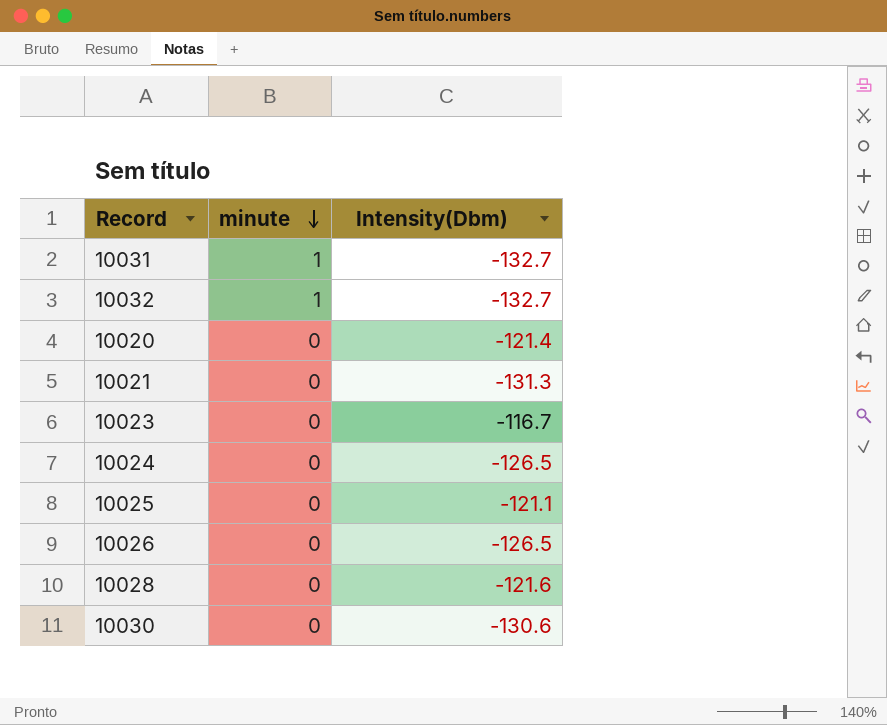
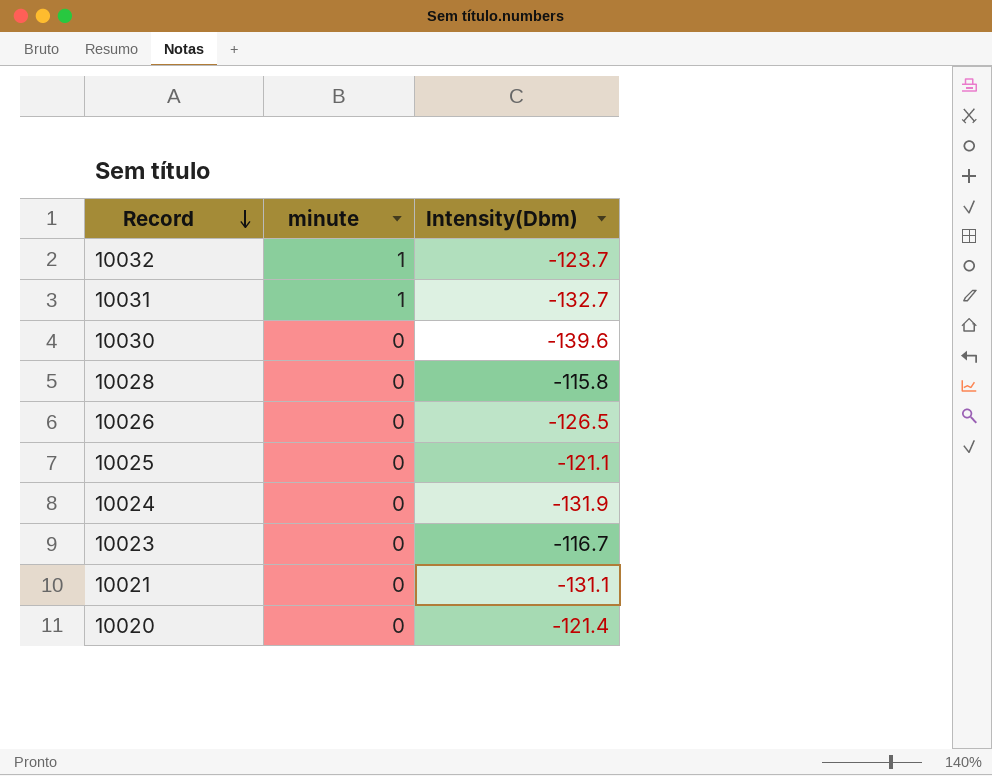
row order: minute descending -> Record descending
10032 | Intensity(Dbm): -132.7 -> -123.7
10030 | Intensity(Dbm): -130.6 -> -139.6
10028 | Intensity(Dbm): -121.6 -> -115.8
10024 | Intensity(Dbm): -126.5 -> -131.9
10021 | Intensity(Dbm): -131.3 -> -131.1

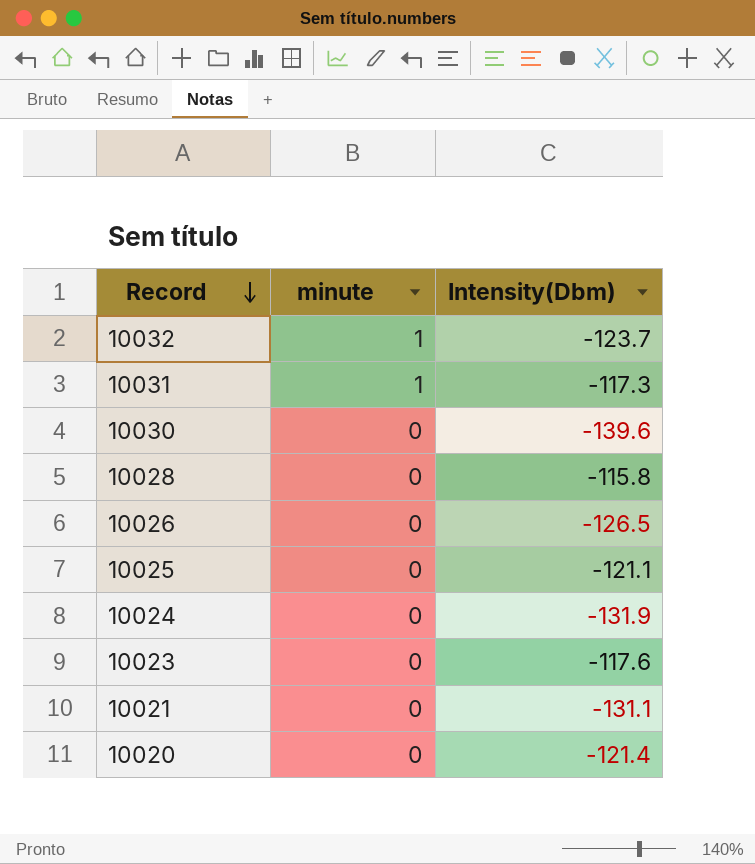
10031 | Intensity(Dbm): -132.7 -> -117.3
10023 | Intensity(Dbm): -116.7 -> -117.6

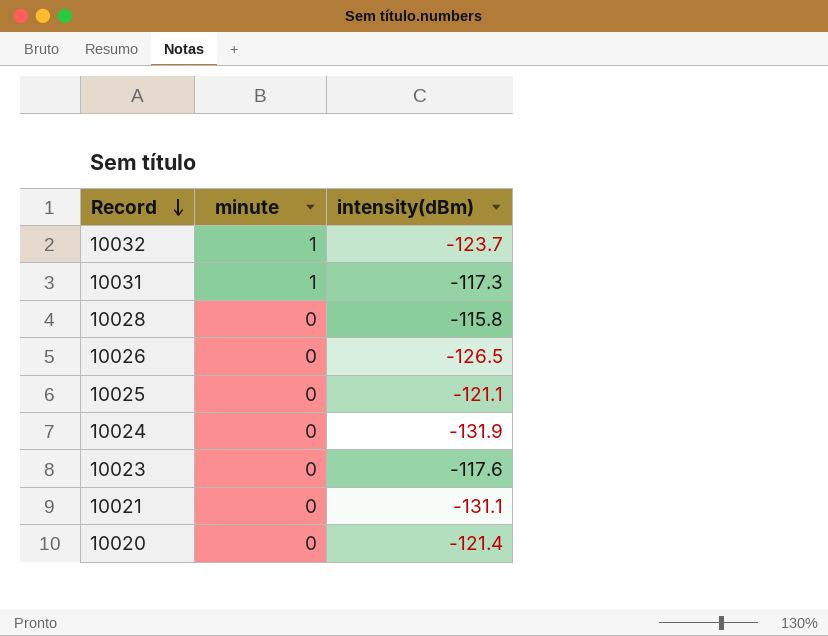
column name: Intensity(Dbm) -> intensity(dBm)
row 10030: 0 | -139.6 -> none

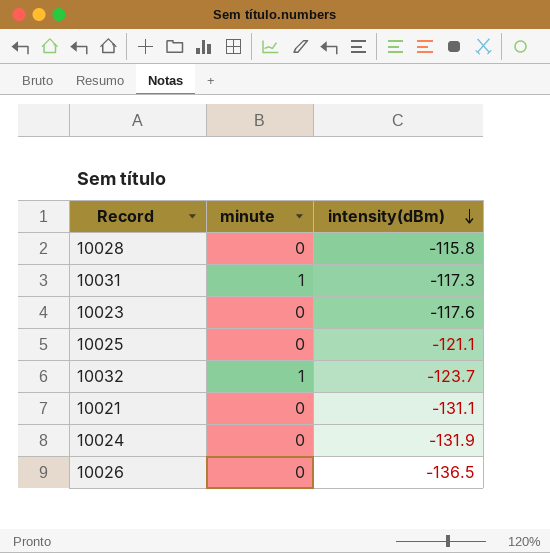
row order: Record descending -> intensity(dBm) descending
row 10020: 0 | -121.4 -> none
10026 | intensity(dBm): -126.5 -> -136.5

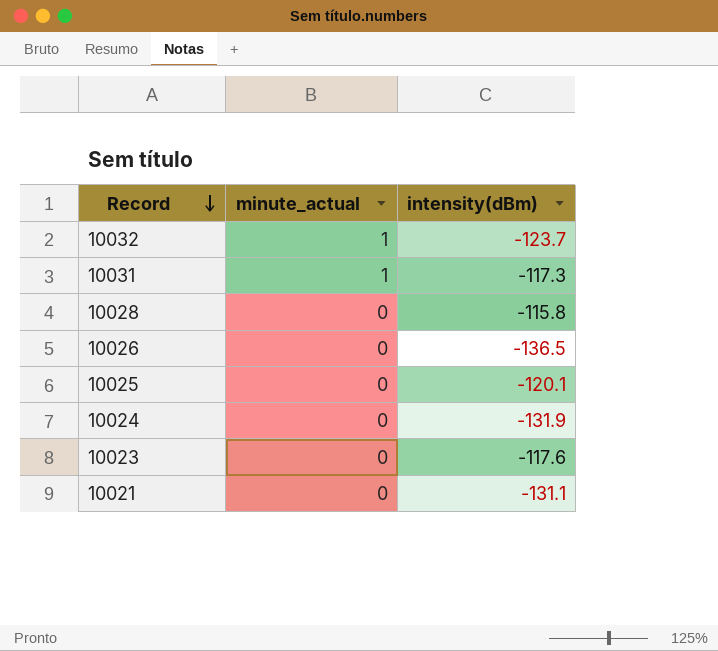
row order: intensity(dBm) descending -> Record descending
column name: minute -> minute_actual
10025 | intensity(dBm): -121.1 -> -120.1

